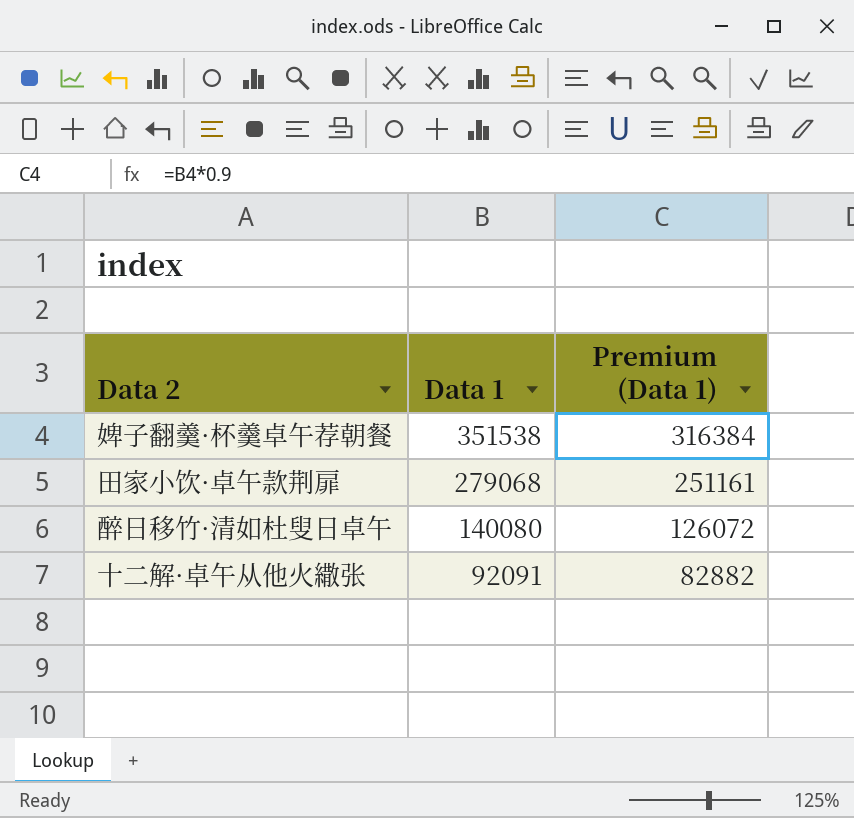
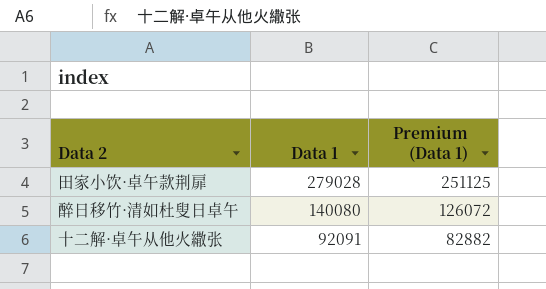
row 婢子翻羹·杯羹卓午荐朝餐: 351538 | 316384 -> none
田家小饮·卓午款荆扉 | Data 1: 279068 -> 279028
田家小饮·卓午款荆扉 | Premium (Data 1): 251161 -> 251125

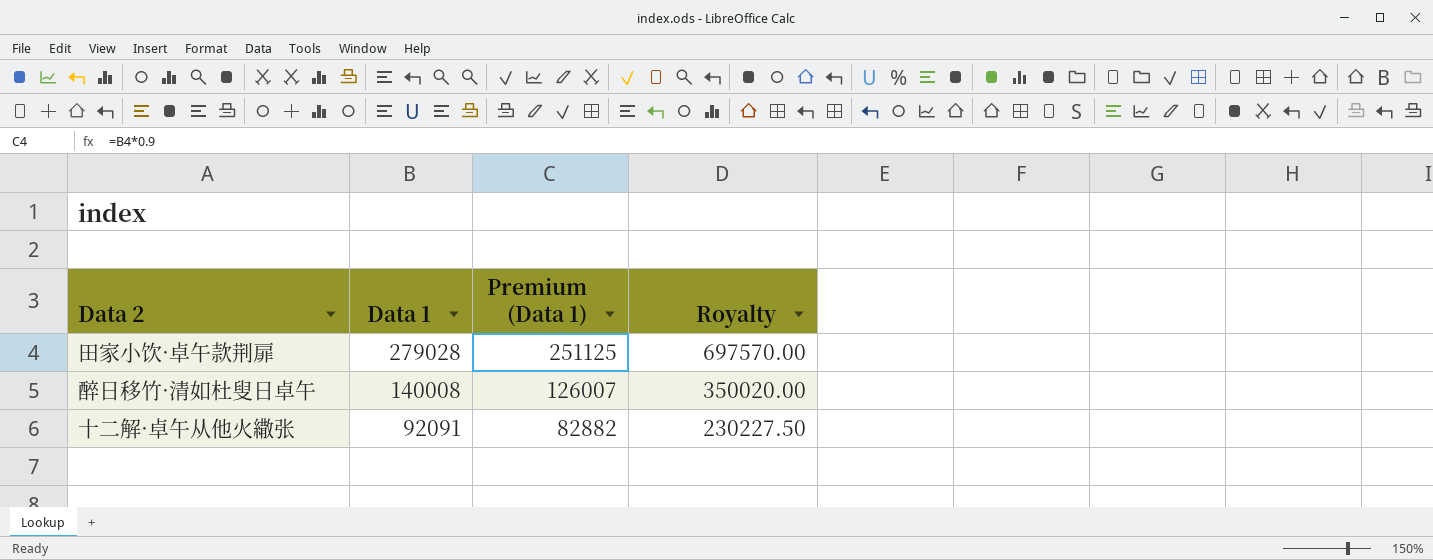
column Royalty | formula: none -> [Data 1] * 2.5
醉日移竹·清如杜叟日卓午 | Data 1: 140080 -> 140008
醉日移竹·清如杜叟日卓午 | Premium (Data 1): 126072 -> 126007

